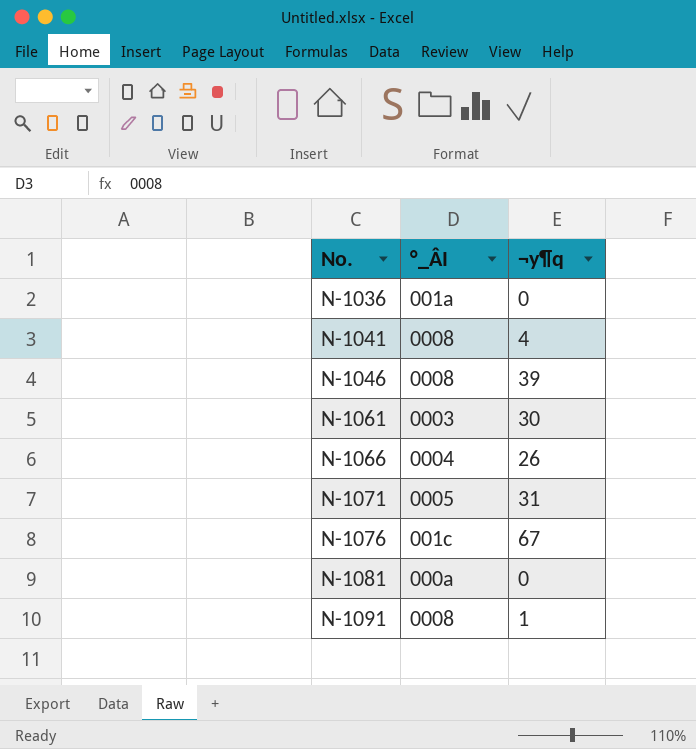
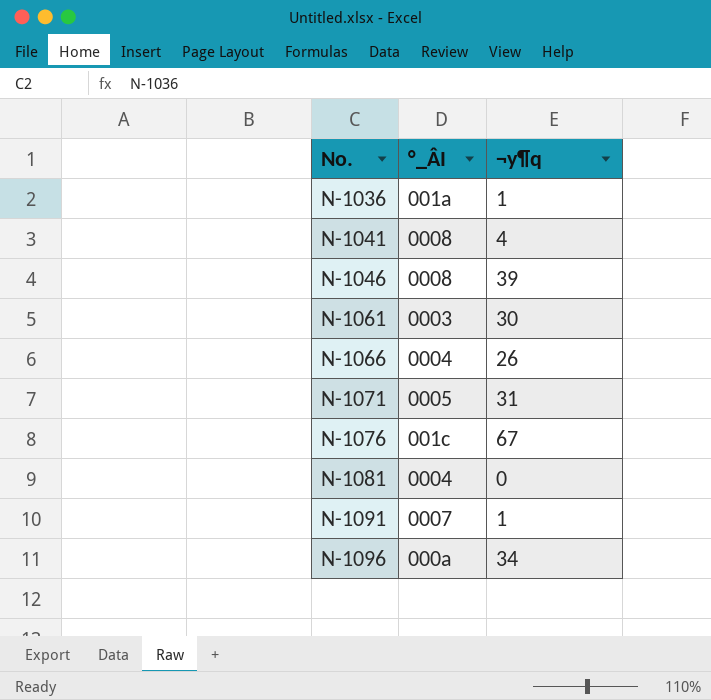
N-1036 | ¬y¶q: 0 -> 1
N-1081 | °_ÂI: 000a -> 0004
N-1091 | °_ÂI: 0008 -> 0007
row N-1096: none -> 000a | 34

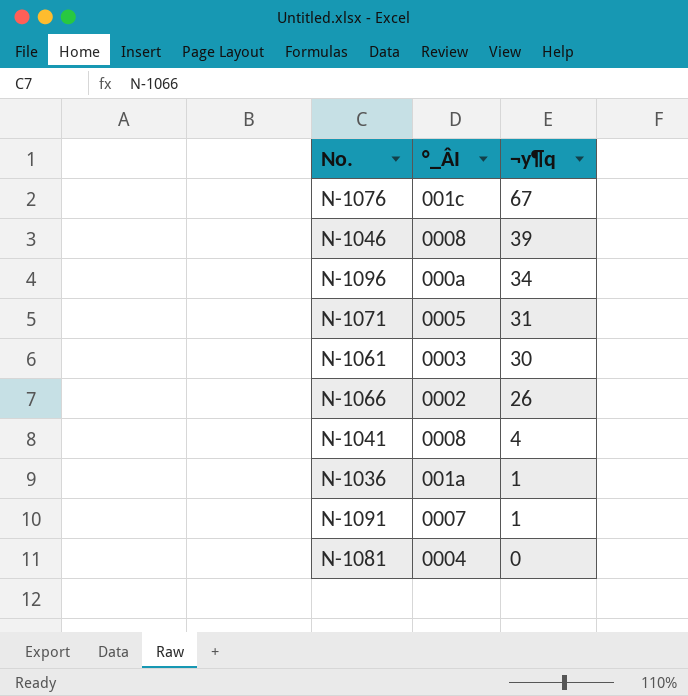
row order: No. ascending -> ¬y¶q descending
N-1066 | °_ÂI: 0004 -> 0002

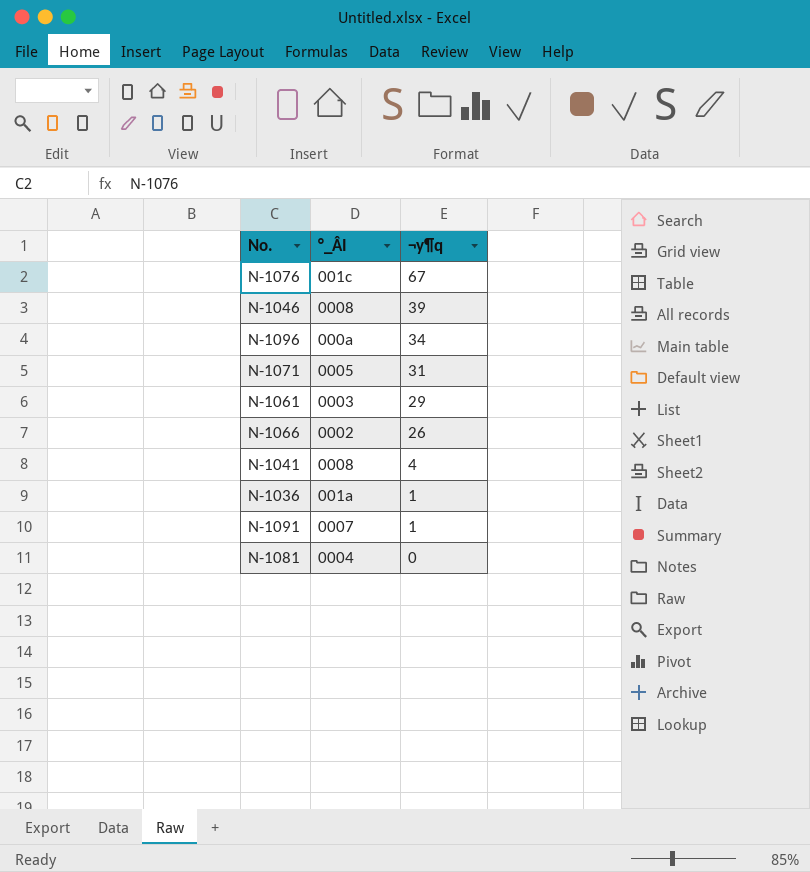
N-1061 | ¬y¶q: 30 -> 29

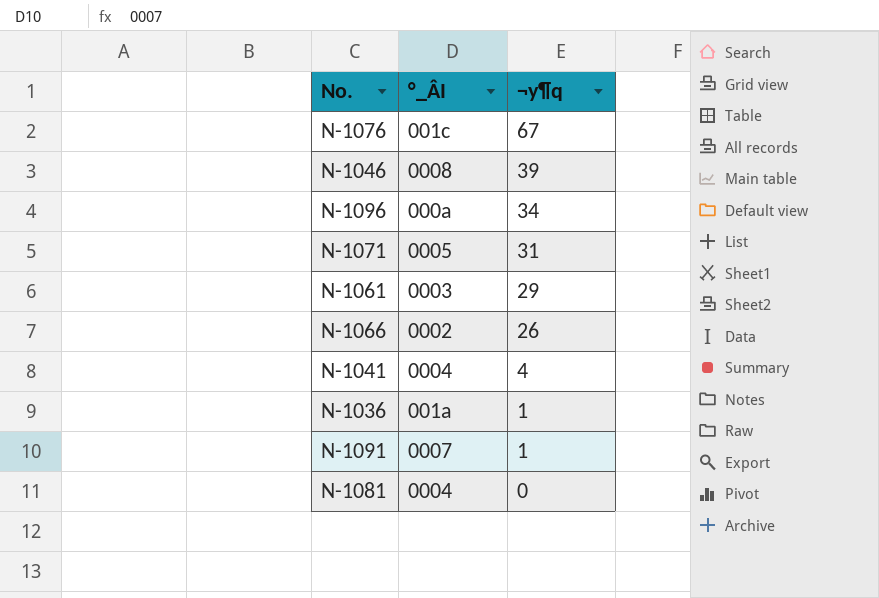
N-1041 | °_ÂI: 0008 -> 0004

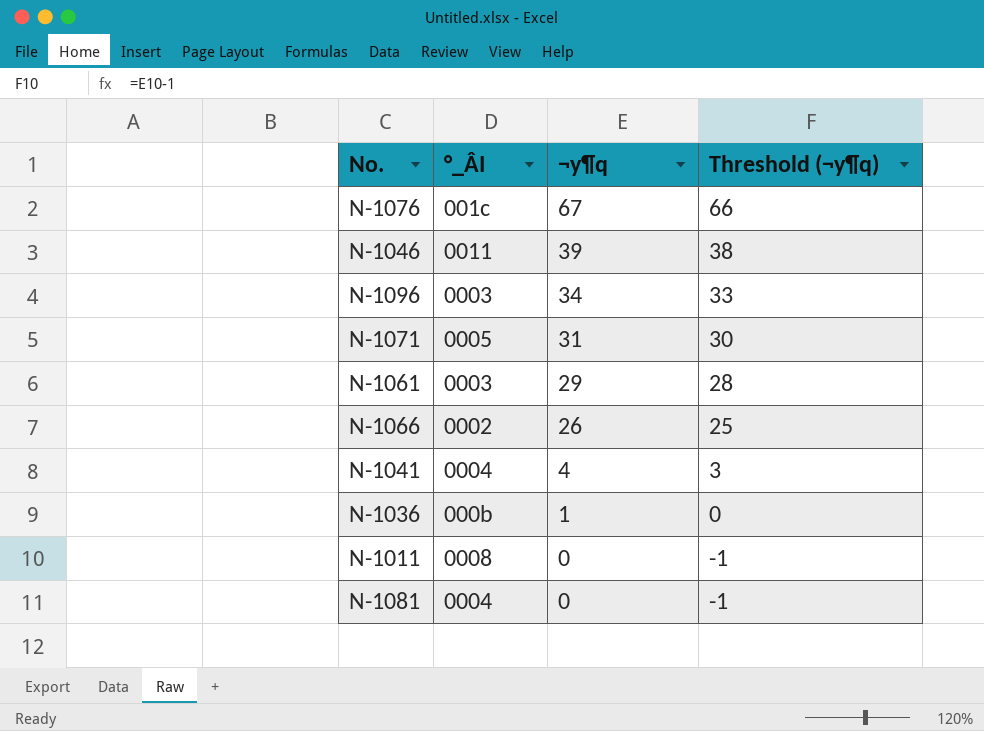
column Threshold (¬y¶q) | formula: none -> [¬y¶q] - 1
row N-1091: 0007 | 1 -> none
N-1046 | °_ÂI: 0008 -> 0011
N-1096 | °_ÂI: 000a -> 0003
N-1036 | °_ÂI: 001a -> 000b
row N-1011: none -> 0008 | 0 | -1

